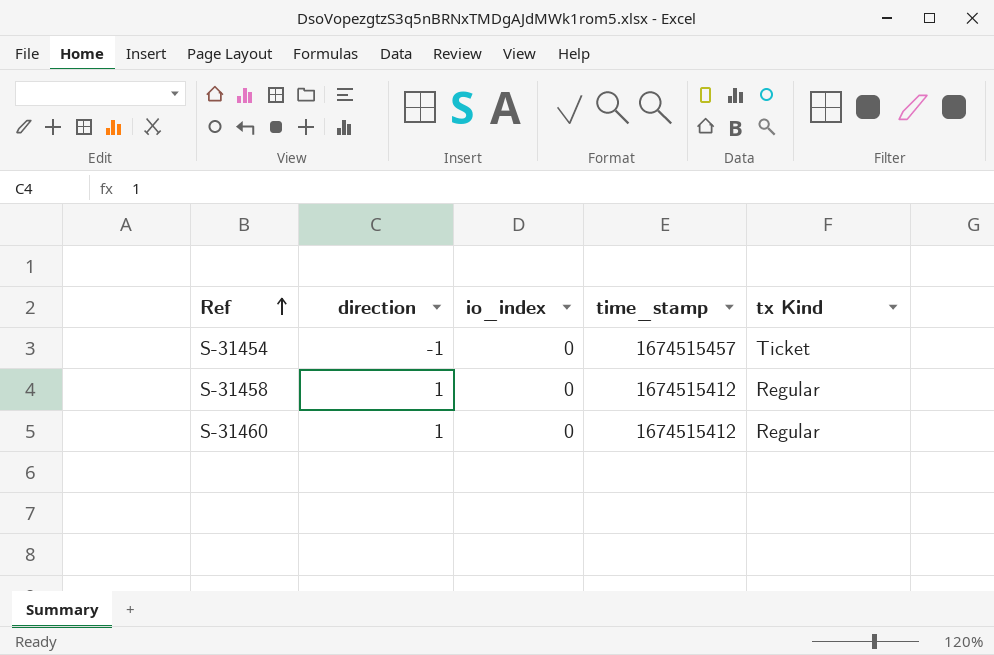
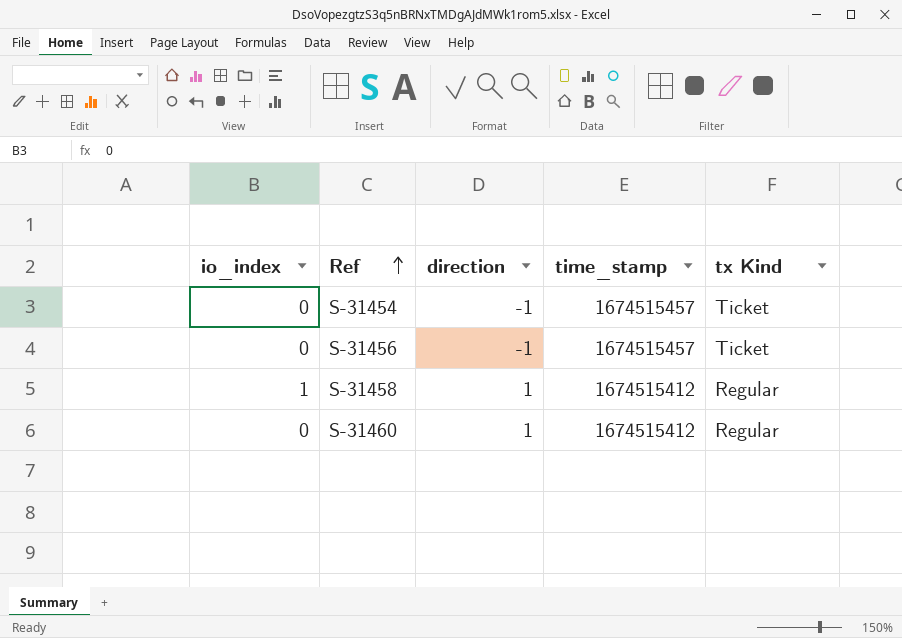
column io_index | position: 3 -> 1
row S-31456: none -> 0 | -1 | 1674515457 | Ticket
S-31458 | io_index: 0 -> 1

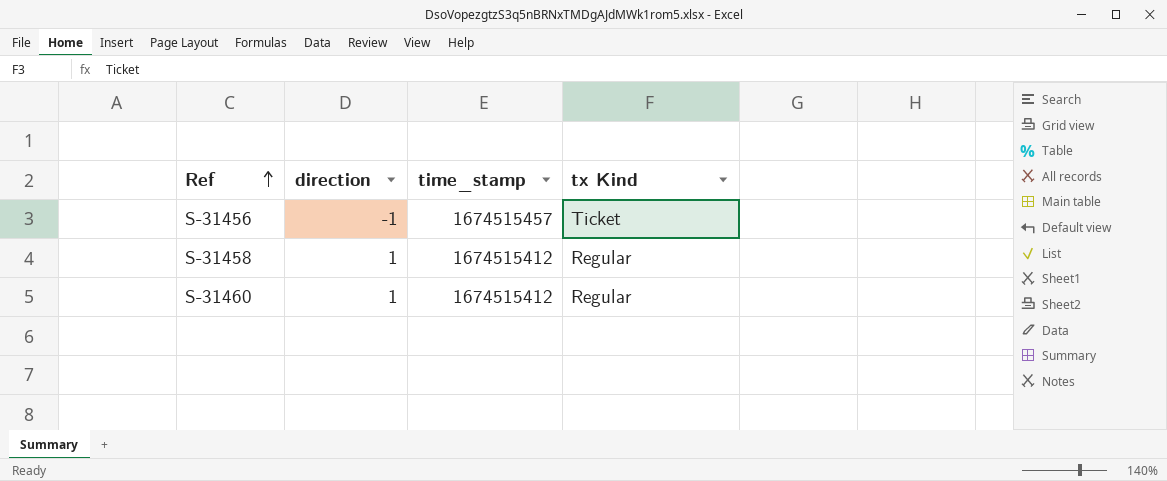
column io_index | position: 1 -> none
row S-31454: 0 | -1 | 1674515457 | Ticket -> none

